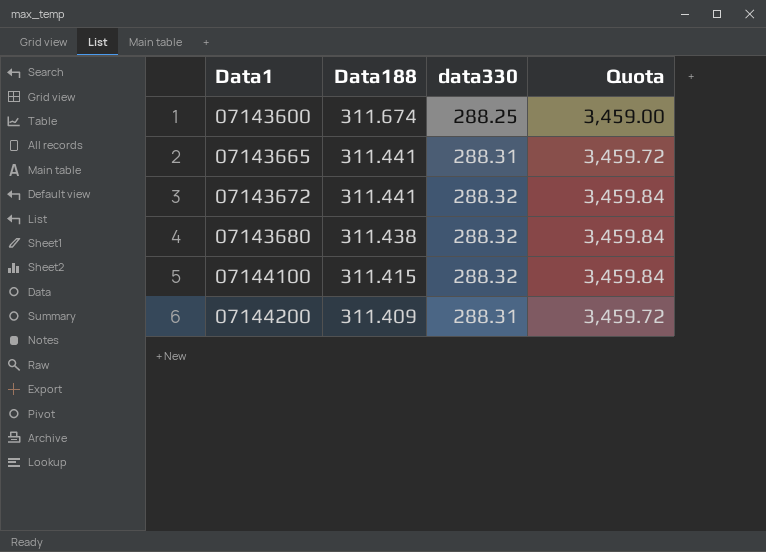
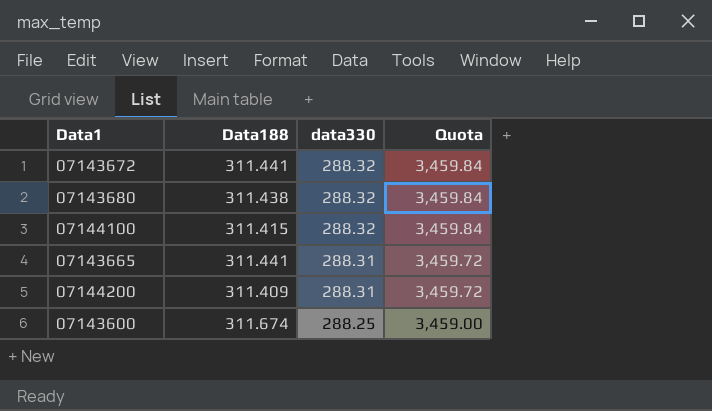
row order: Data1 ascending -> data330 descending

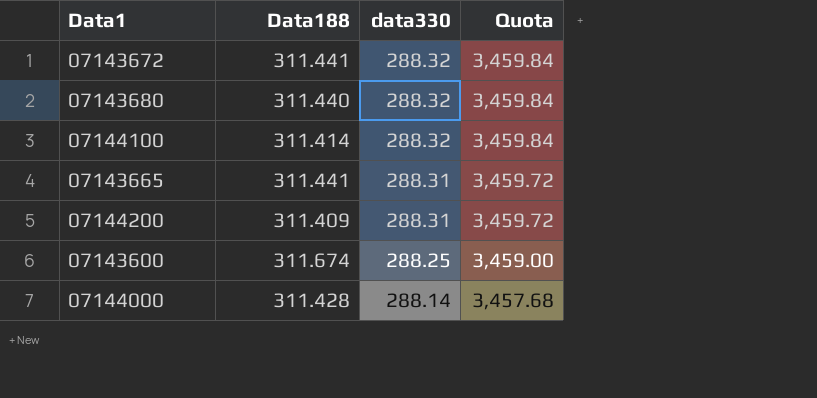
07143680 | Data188: 311.438 -> 311.440
07144100 | Data188: 311.415 -> 311.414
row 07144000: none -> 311.428 | 288.14 | 3,457.68

